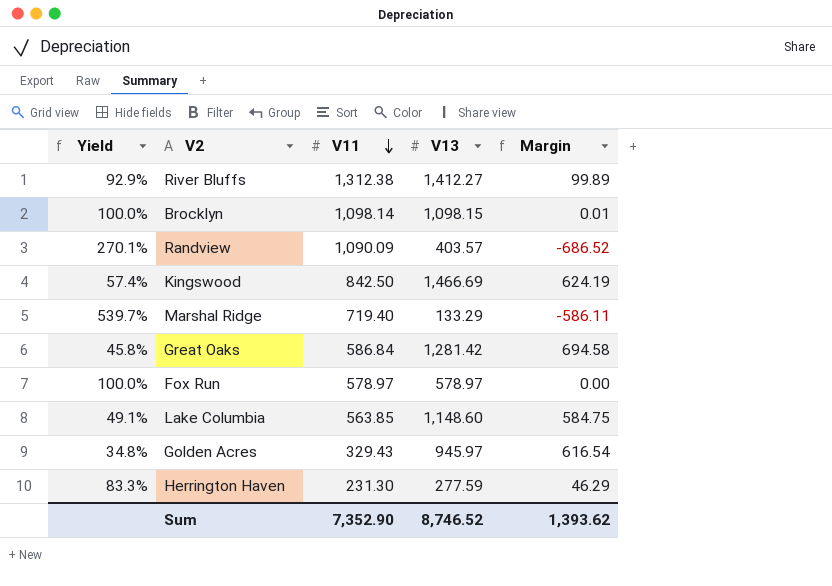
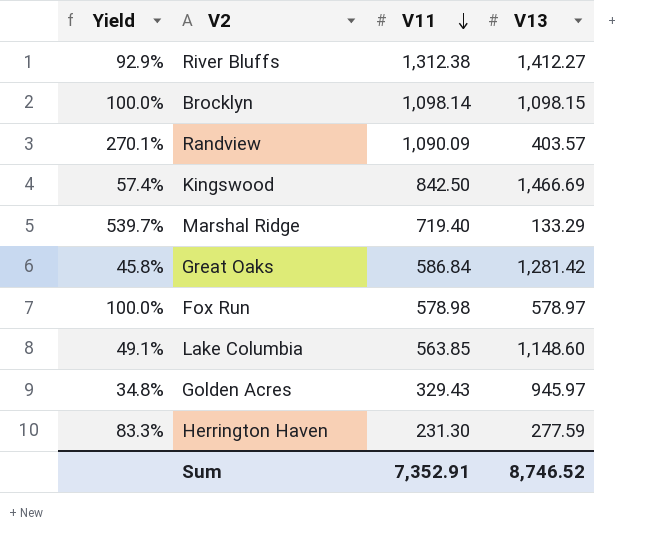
column Margin | formula: [V13] - [V11] -> none
Fox Run | V11: 578.97 -> 578.98
Sum | V11: 7,352.90 -> 7,352.91

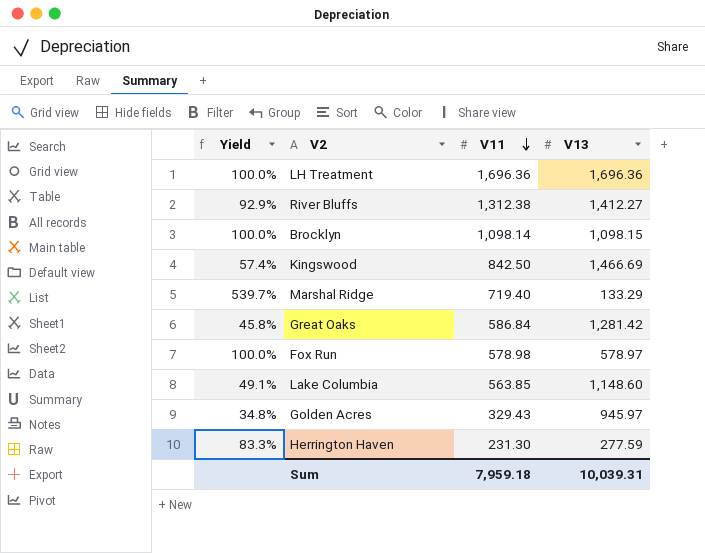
row Randview: 270.1% | 1,090.09 | 403.57 -> none
row LH Treatment: none -> 100.0% | 1,696.36 | 1,696.36
Sum | V11: 7,352.91 -> 7,959.18
Sum | V13: 8,746.52 -> 10,039.31

